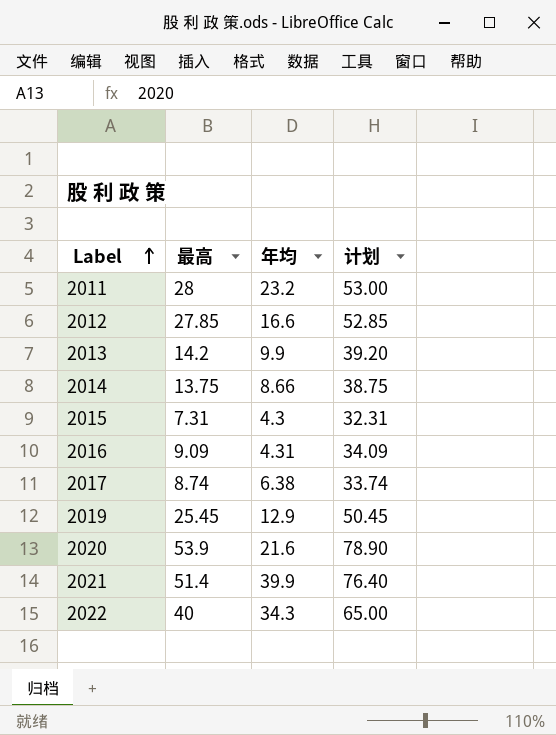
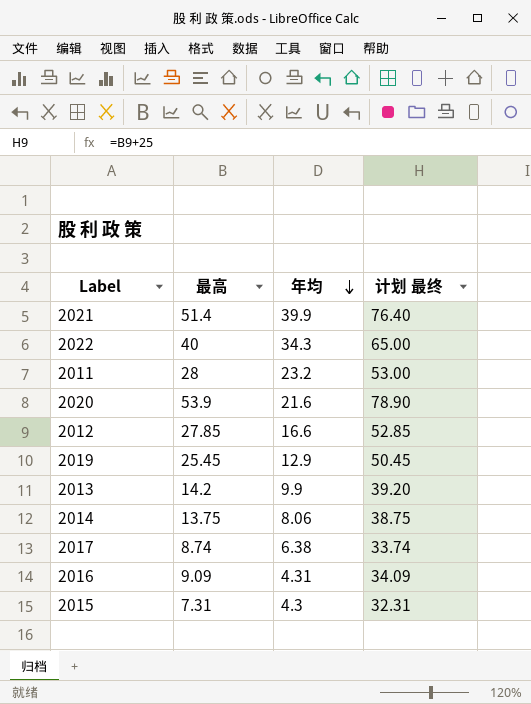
row order: Label ascending -> 年均 descending
column name: 计划 -> 计划 最终
2014 | 年均: 8.66 -> 8.06

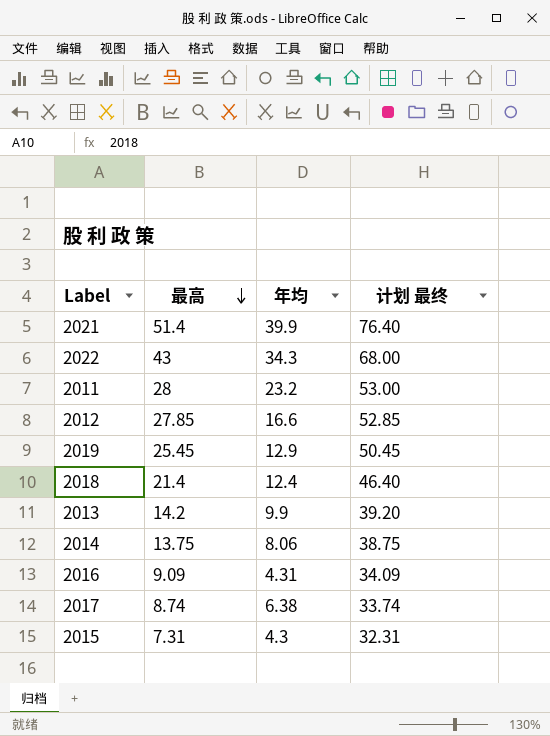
row order: 年均 descending -> 最高 descending
row 2020: 53.9 | 21.6 | 78.90 -> none
2022 | 最高: 40 -> 43
2022 | 计划 最终: 65.00 -> 68.00
row 2018: none -> 21.4 | 12.4 | 46.40

